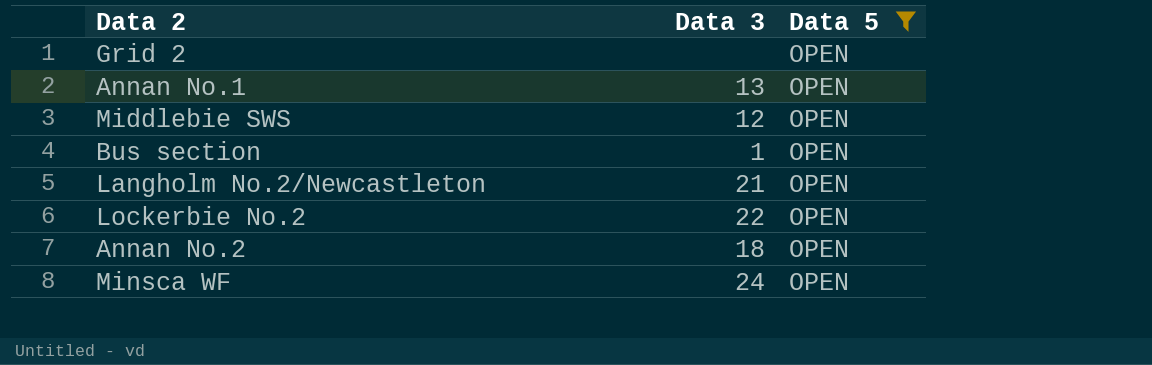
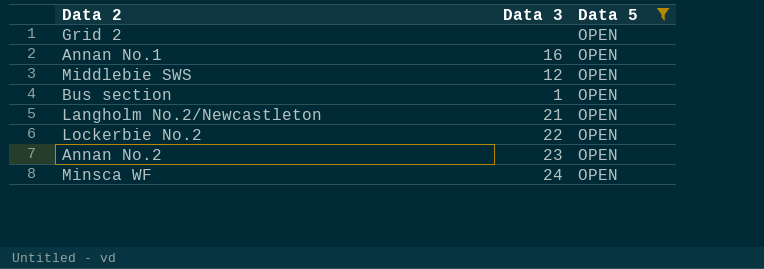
Annan No.1 | Data 3: 13 -> 16
Annan No.2 | Data 3: 18 -> 23

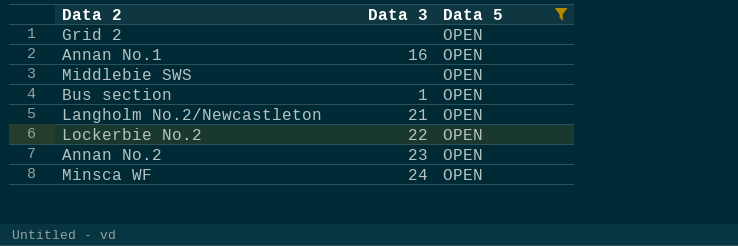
Middlebie SWS | Data 3: 12 -> none

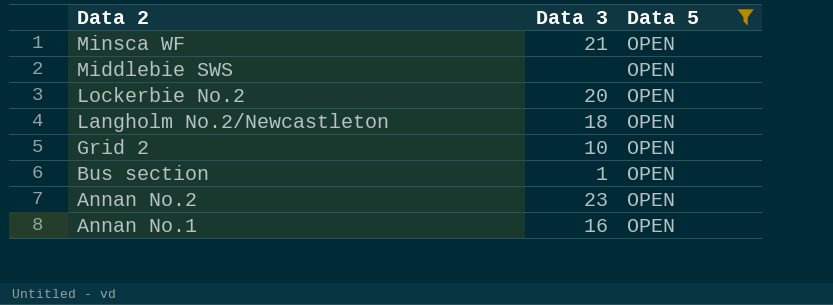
row order: none -> Data 2 descending
Minsca WF | Data 3: 24 -> 21
Lockerbie No.2 | Data 3: 22 -> 20
Langholm No.2/Newcastleton | Data 3: 21 -> 18
Grid 2 | Data 3: none -> 10

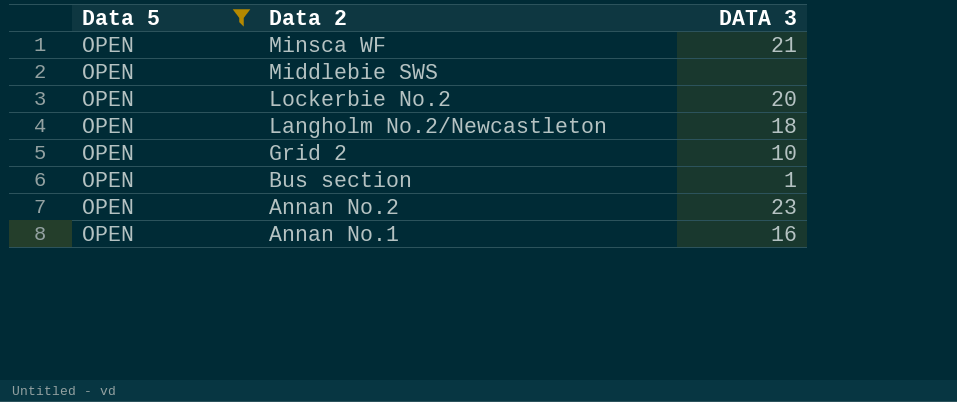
column Data 5 | position: 3 -> 1
column name: Data 3 -> DATA 3

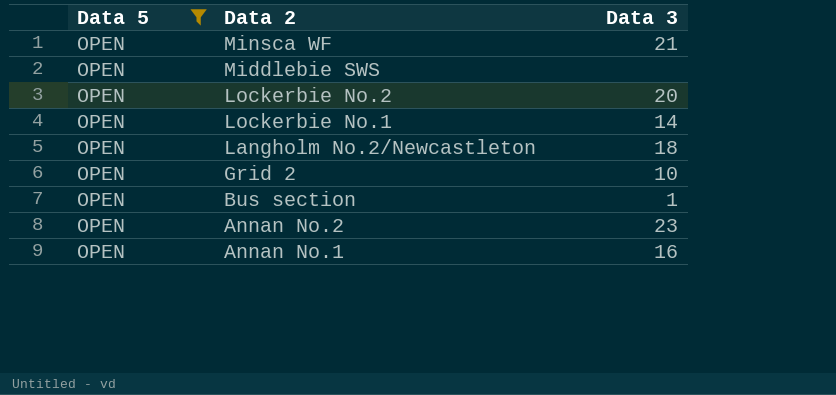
column name: DATA 3 -> Data 3
row Lockerbie No.1: none -> OPEN | 14

